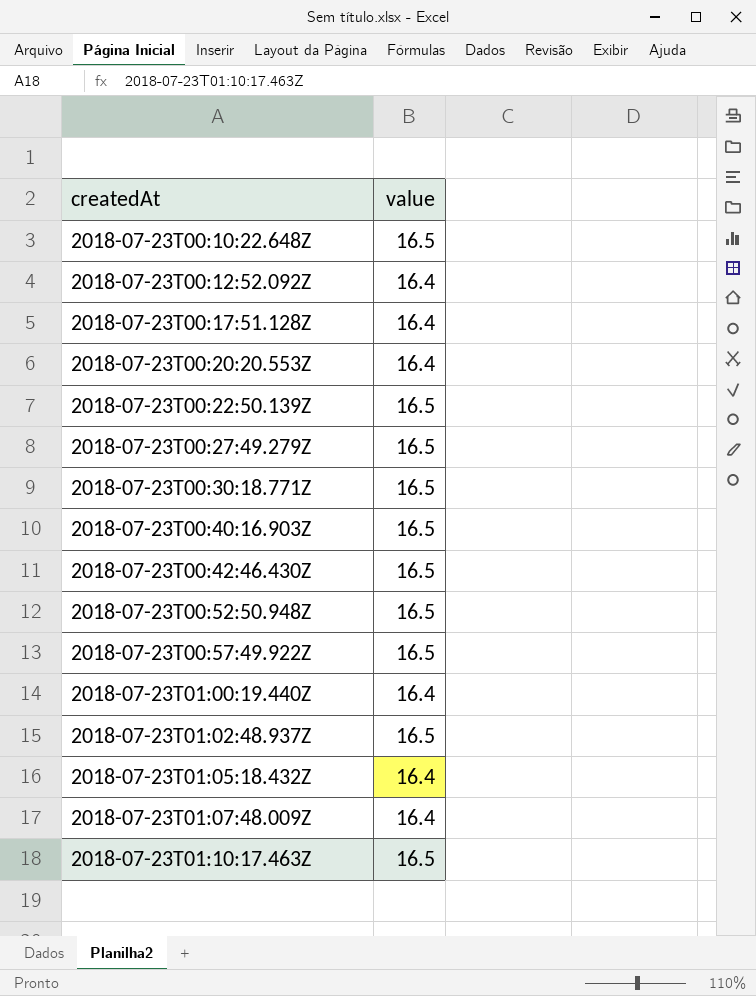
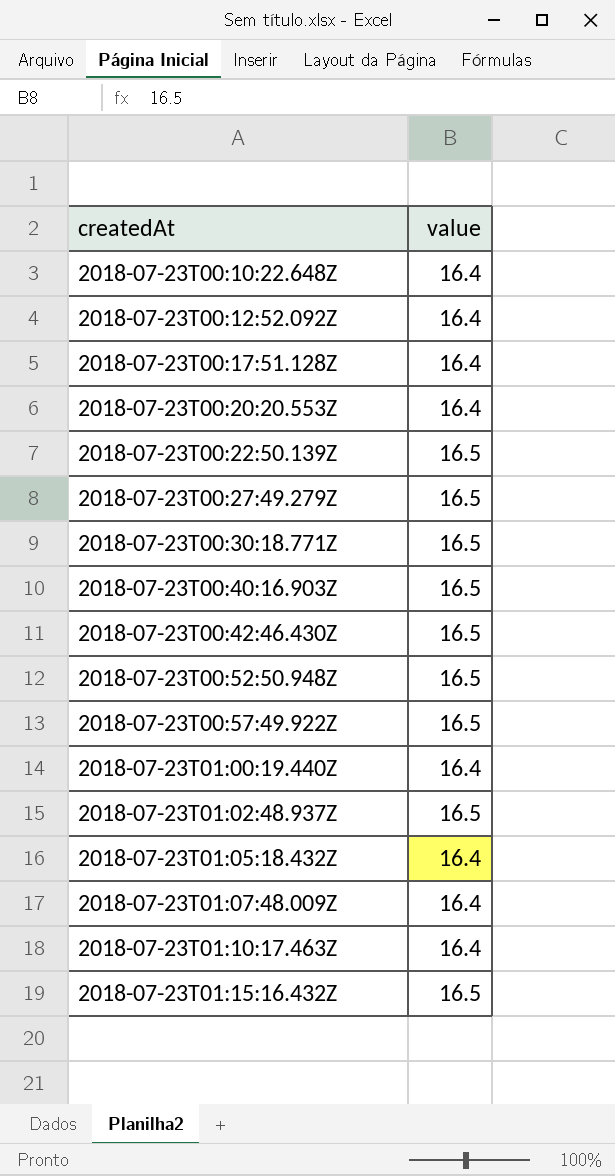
2018-07-23T00:10:22.648Z | value: 16.5 -> 16.4
2018-07-23T01:10:17.463Z | value: 16.5 -> 16.4
row 2018-07-23T01:15:16.432Z: none -> 16.5

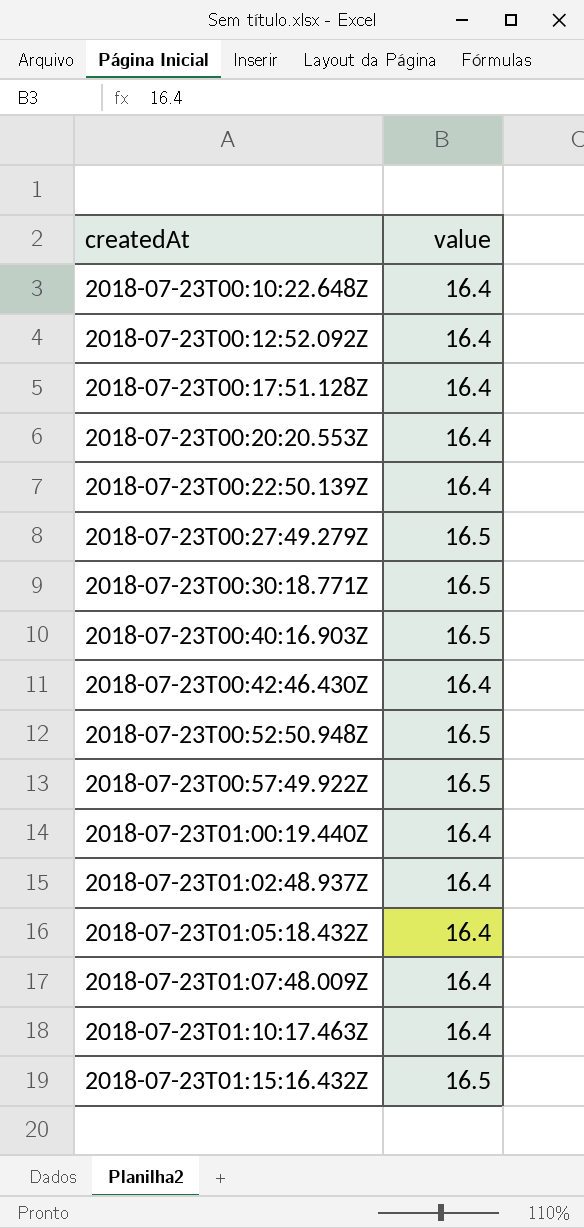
2018-07-23T00:22:50.139Z | value: 16.5 -> 16.4
2018-07-23T00:42:46.430Z | value: 16.5 -> 16.4
2018-07-23T01:02:48.937Z | value: 16.5 -> 16.4

